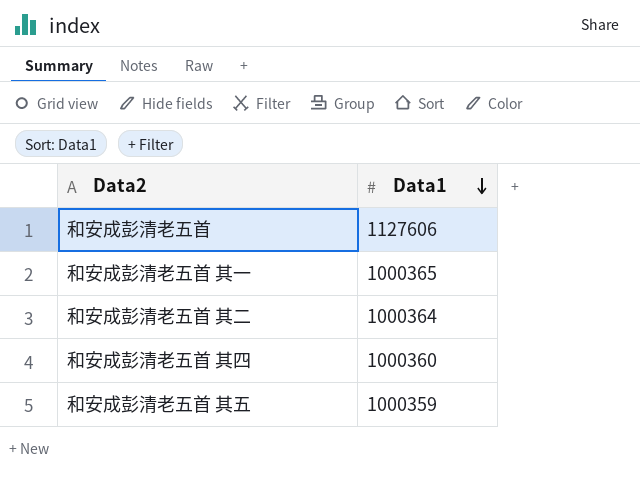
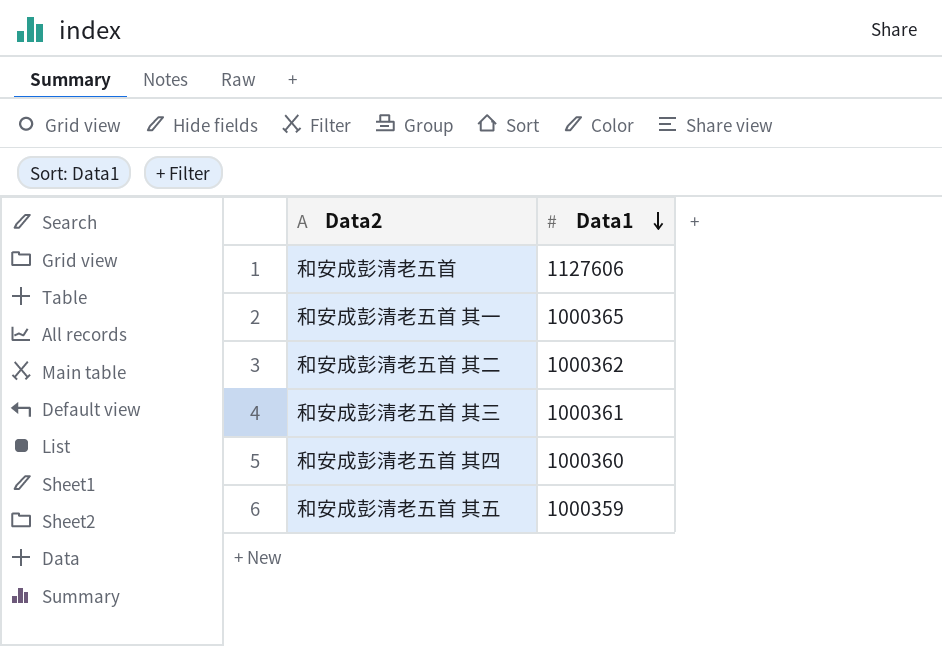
和安成彭清老五首 其二 | Data1: 1000364 -> 1000362
row 和安成彭清老五首 其三: none -> 1000361

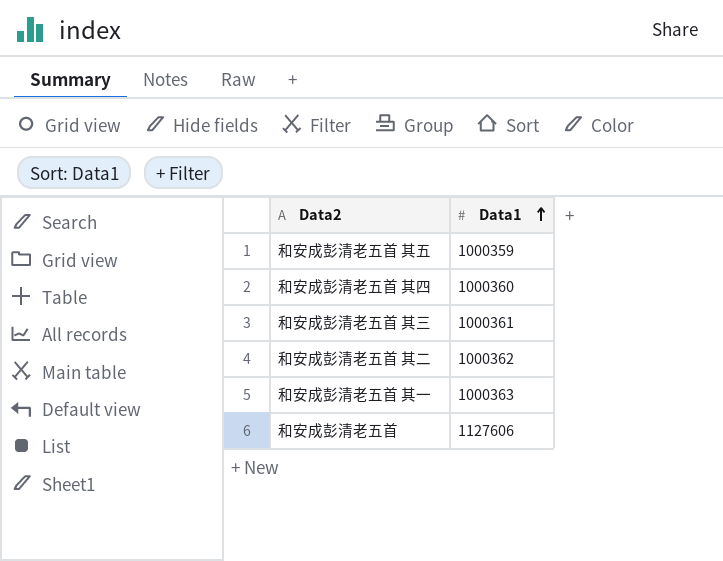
row order: Data1 descending -> Data1 ascending
和安成彭清老五首 其一 | Data1: 1000365 -> 1000363

